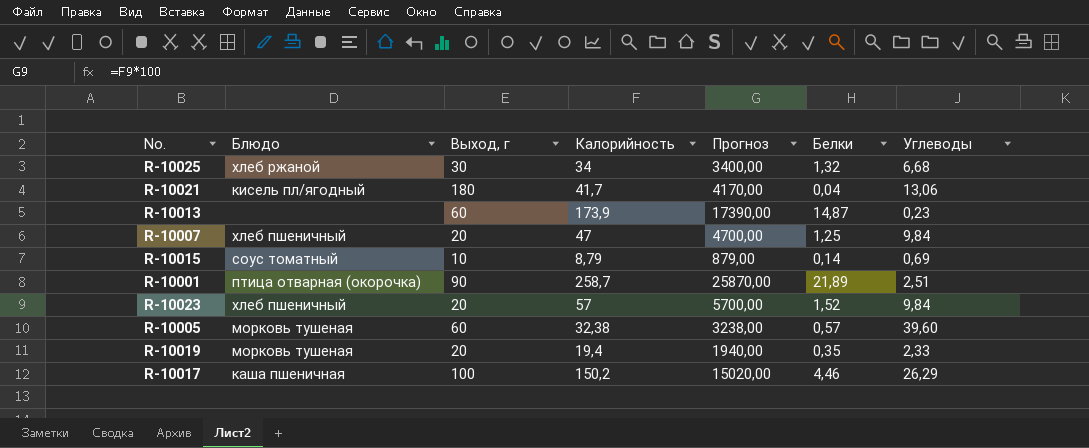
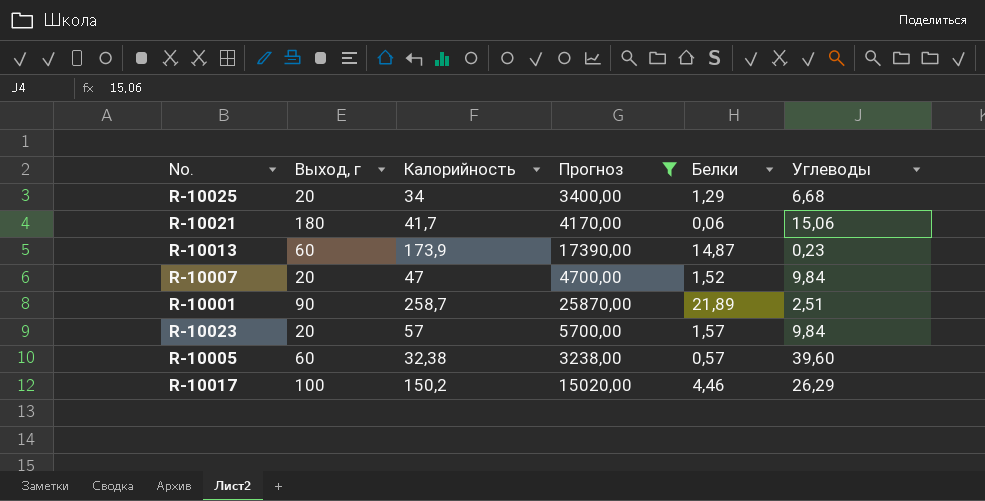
filter: none -> Прогноз >= 3238,00
column Блюдо | position: 2 -> none
R-10025 | Выход, г: 30 -> 20
R-10025 | Белки: 1,32 -> 1,29
R-10021 | Белки: 0,04 -> 0,06
R-10021 | Углеводы: 13,06 -> 15,06
R-10007 | Белки: 1,25 -> 1,52
R-10023 | Белки: 1,52 -> 1,57

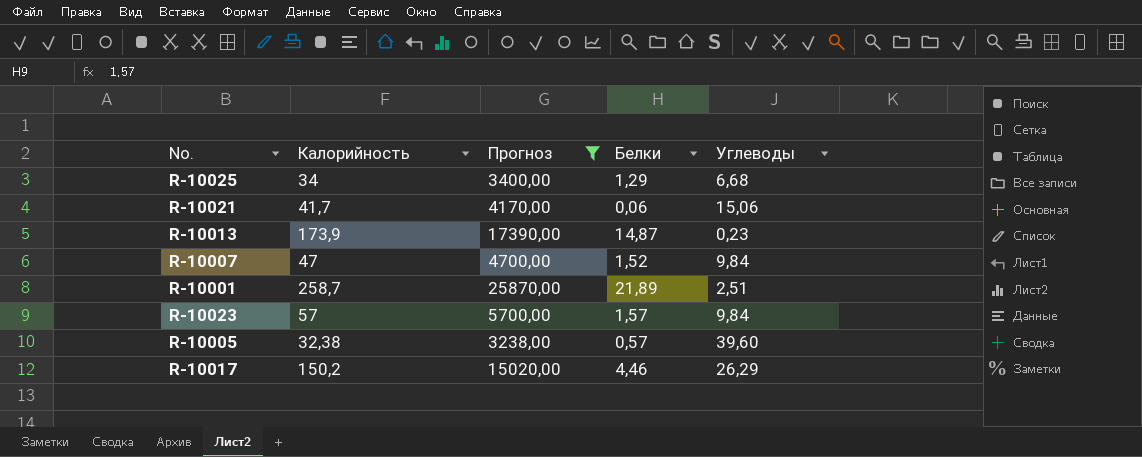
column Выход, г | position: 2 -> none

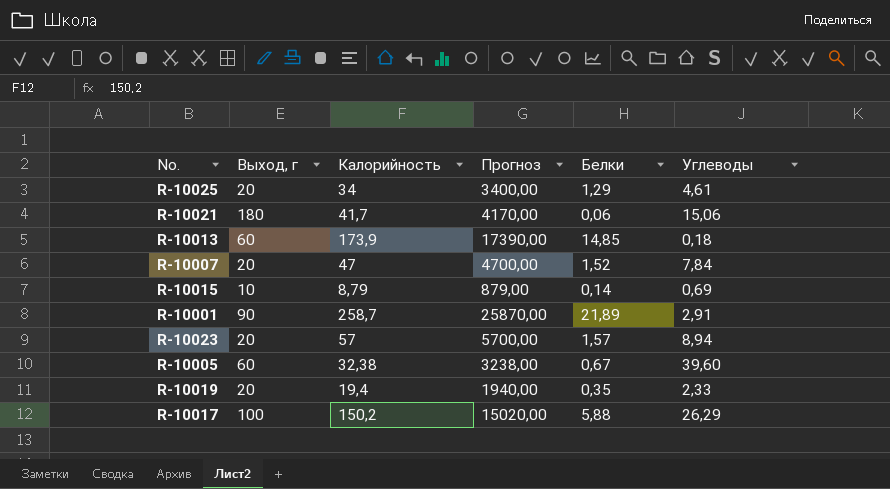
filter: Прогноз >= 3238,00 -> none
column Выход, г | position: none -> 2
R-10025 | Углеводы: 6,68 -> 4,61
R-10013 | Белки: 14,87 -> 14,85
R-10013 | Углеводы: 0,23 -> 0,18
R-10007 | Углеводы: 9,84 -> 7,84
R-10001 | Углеводы: 2,51 -> 2,91
R-10023 | Углеводы: 9,84 -> 8,94
R-10005 | Белки: 0,57 -> 0,67
R-10017 | Белки: 4,46 -> 5,88

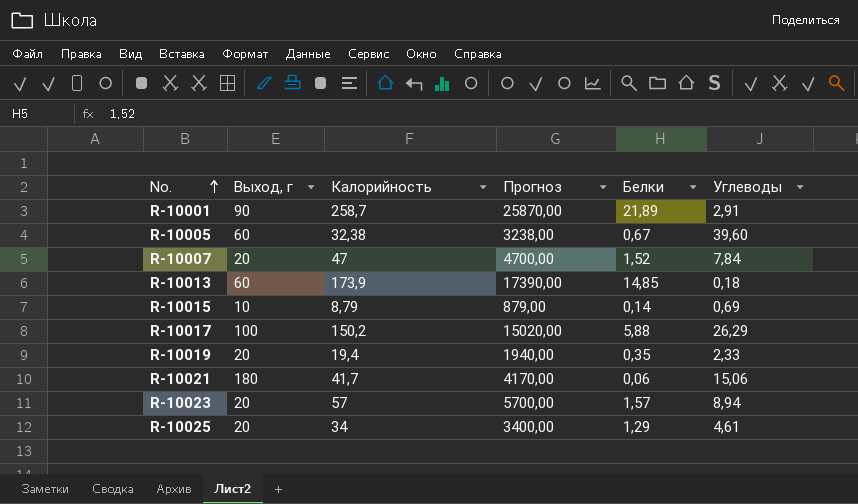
row order: none -> No. ascending

